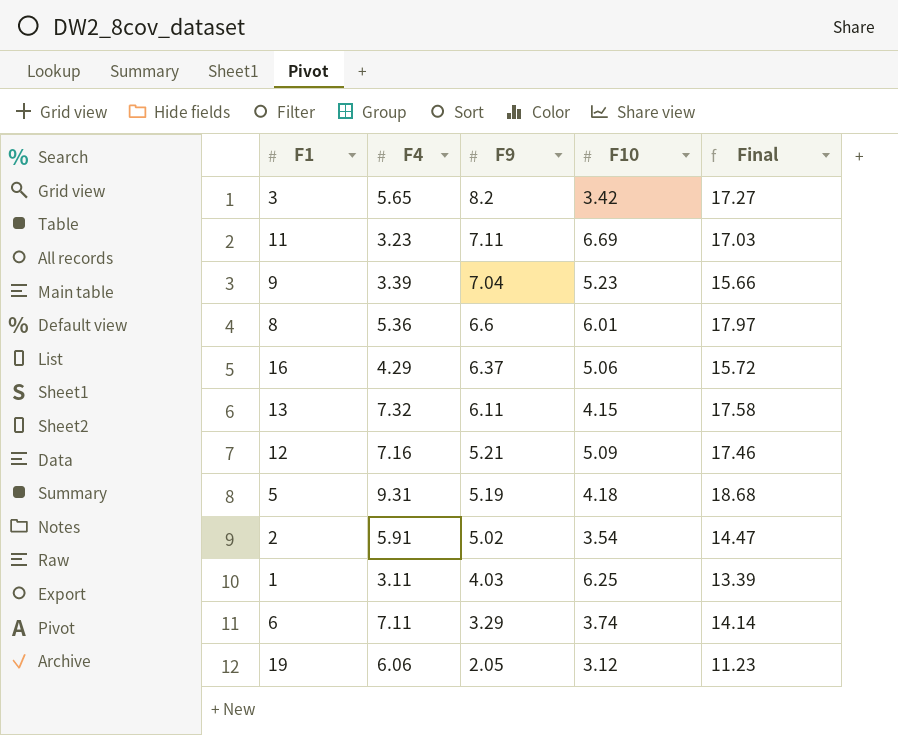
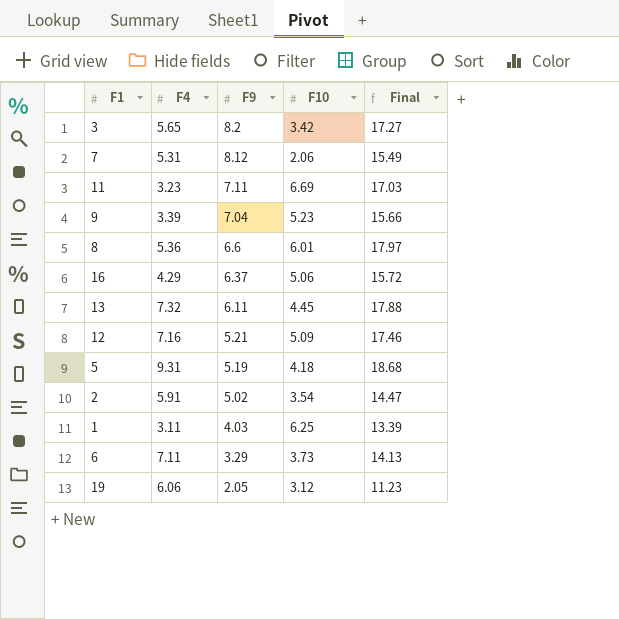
row 7: none -> 5.31 | 8.12 | 2.06 | 15.49
13 | F10: 4.15 -> 4.45
13 | Final: 17.58 -> 17.88
6 | F10: 3.74 -> 3.73
6 | Final: 14.14 -> 14.13

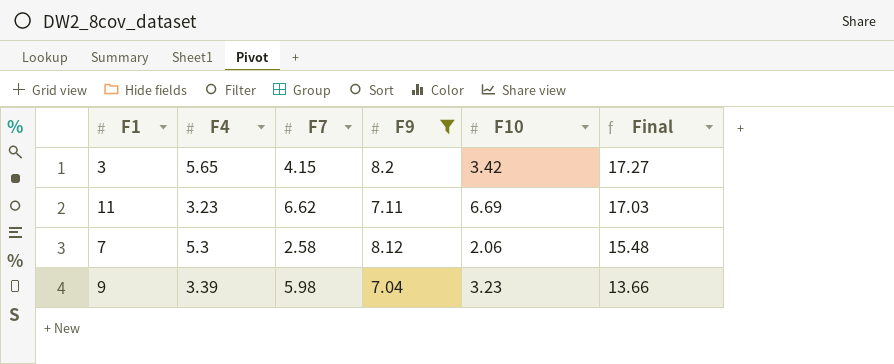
filter: none -> F9 >= 7.04
row order: F9 descending -> Final descending
column F7 | position: none -> 3
7 | F4: 5.31 -> 5.3
7 | Final: 15.49 -> 15.48
9 | F10: 5.23 -> 3.23
9 | Final: 15.66 -> 13.66

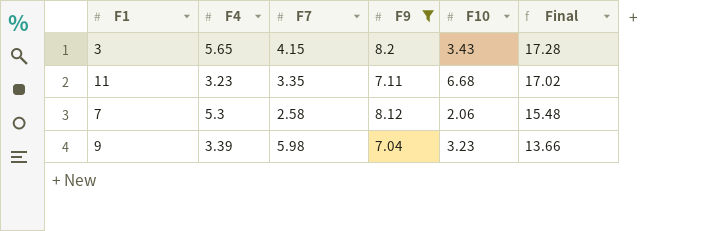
3 | F10: 3.42 -> 3.43
3 | Final: 17.27 -> 17.28
11 | F7: 6.62 -> 3.35
11 | F10: 6.69 -> 6.68
11 | Final: 17.03 -> 17.02

